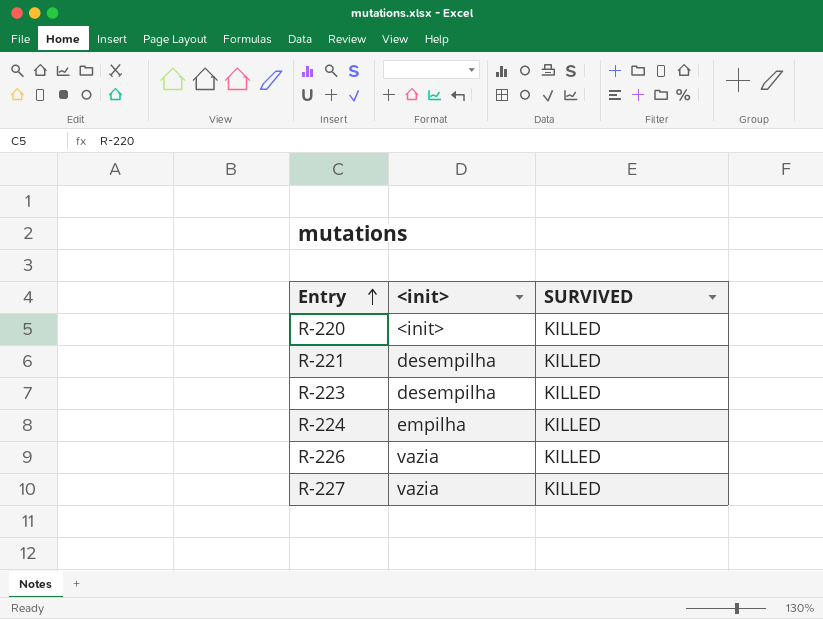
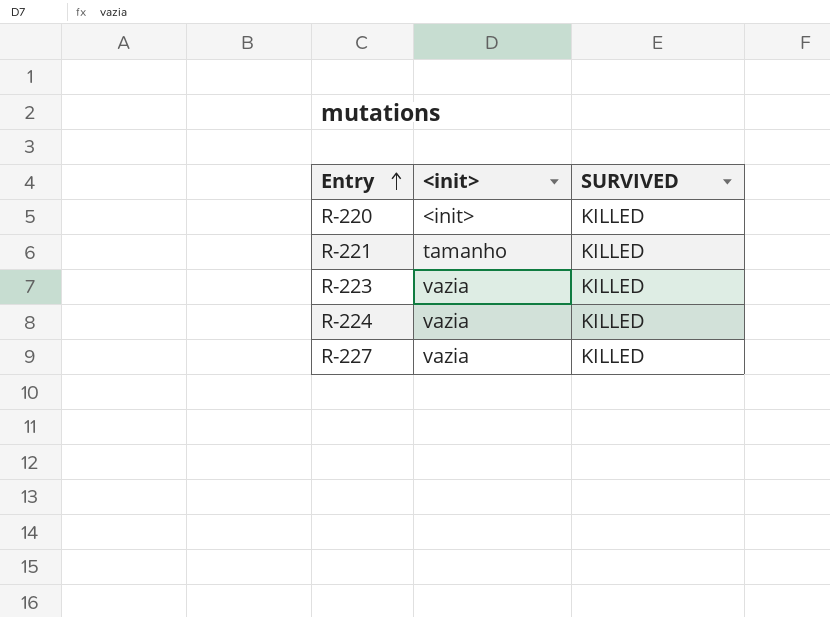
row R-226: vazia | KILLED -> none
R-221 | <init>: desempilha -> tamanho
R-223 | <init>: desempilha -> vazia
R-224 | <init>: empilha -> vazia

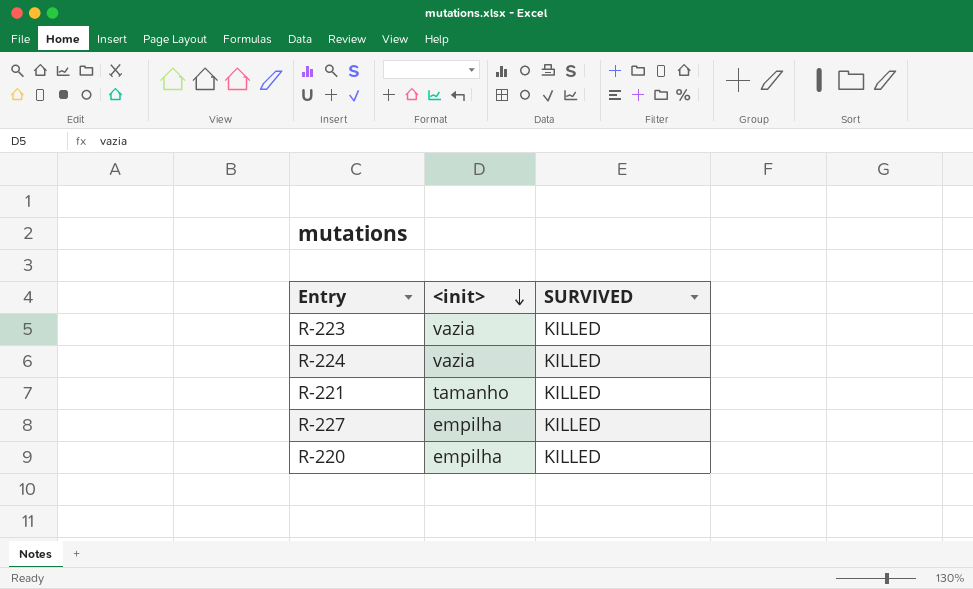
row order: Entry ascending -> <init> descending
R-227 | <init>: vazia -> empilha
R-220 | <init>: <init> -> empilha

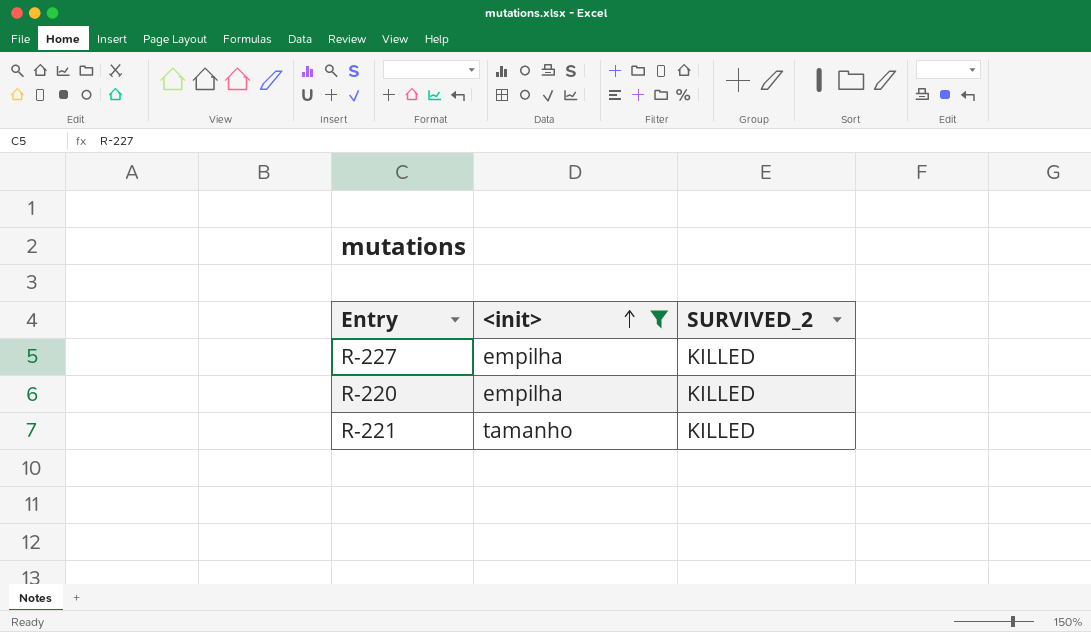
filter: none -> <init> != vazia
row order: <init> descending -> <init> ascending
column name: SURVIVED -> SURVIVED_2

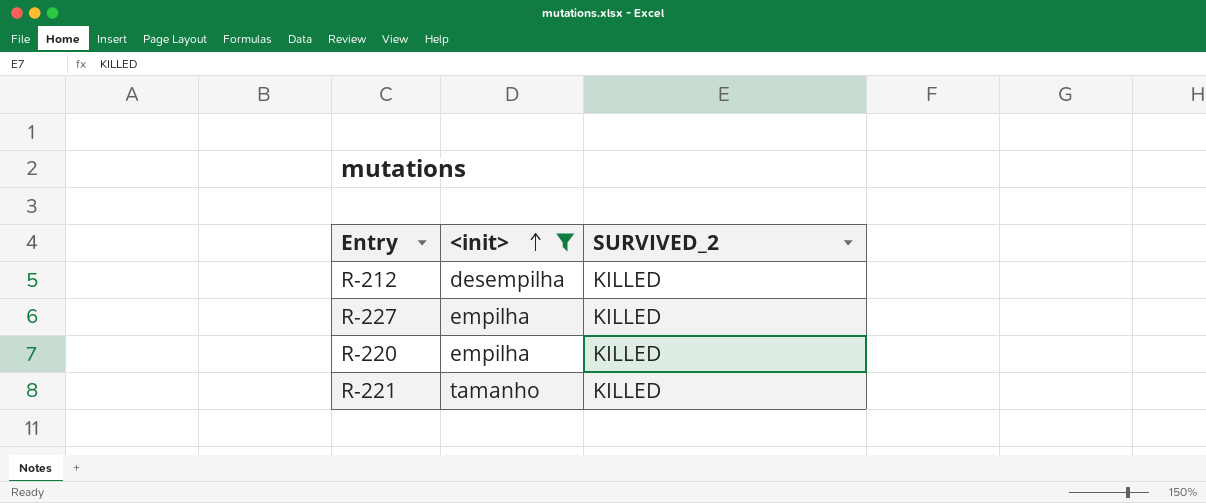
row R-212: none -> desempilha | KILLED

